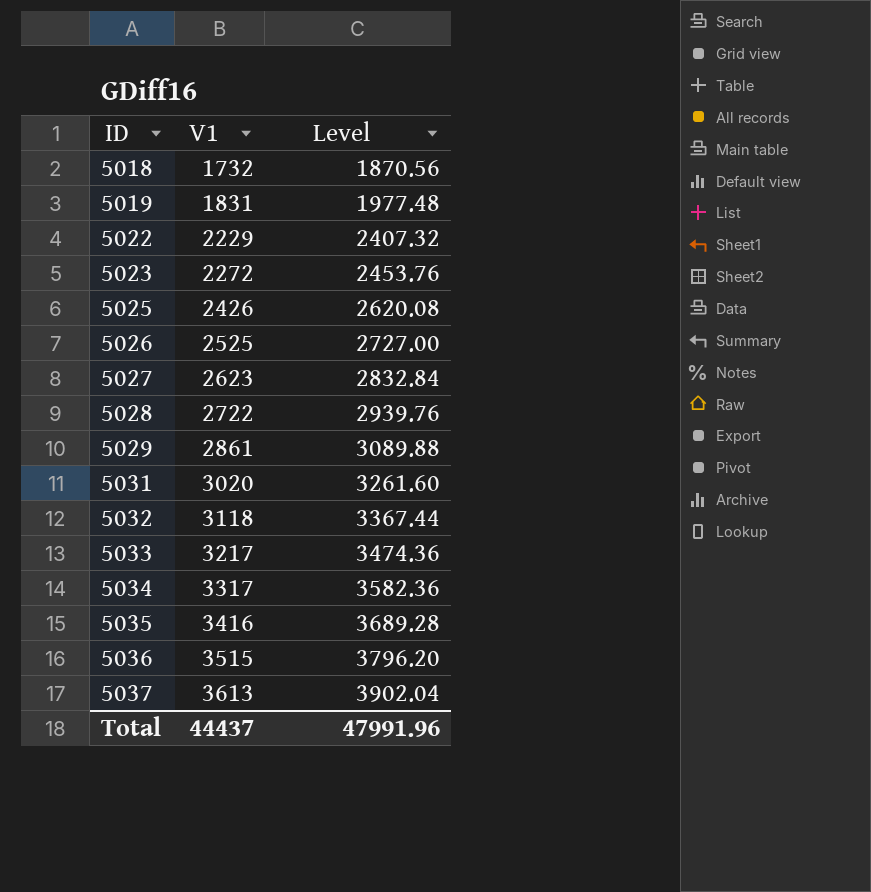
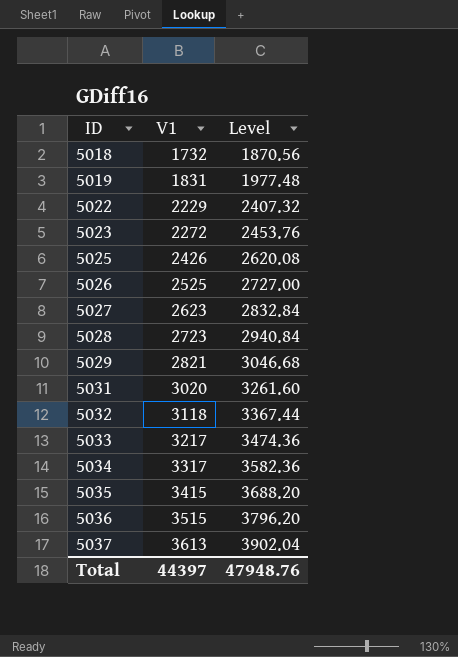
5028 | V1: 2722 -> 2723
5028 | Level: 2939.76 -> 2940.84
5029 | V1: 2861 -> 2821
5029 | Level: 3089.88 -> 3046.68
5035 | V1: 3416 -> 3415
5035 | Level: 3689.28 -> 3688.20
Total | V1: 44437 -> 44397
Total | Level: 47991.96 -> 47948.76

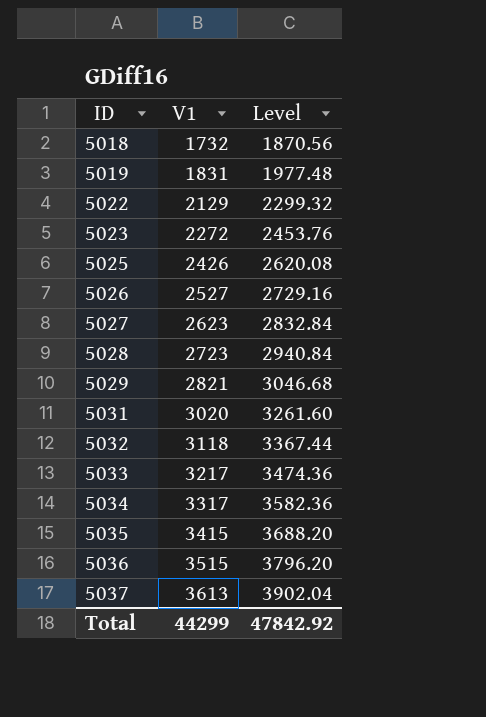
5022 | V1: 2229 -> 2129
5022 | Level: 2407.32 -> 2299.32
5026 | V1: 2525 -> 2527
5026 | Level: 2727.00 -> 2729.16
Total | V1: 44397 -> 44299
Total | Level: 47948.76 -> 47842.92

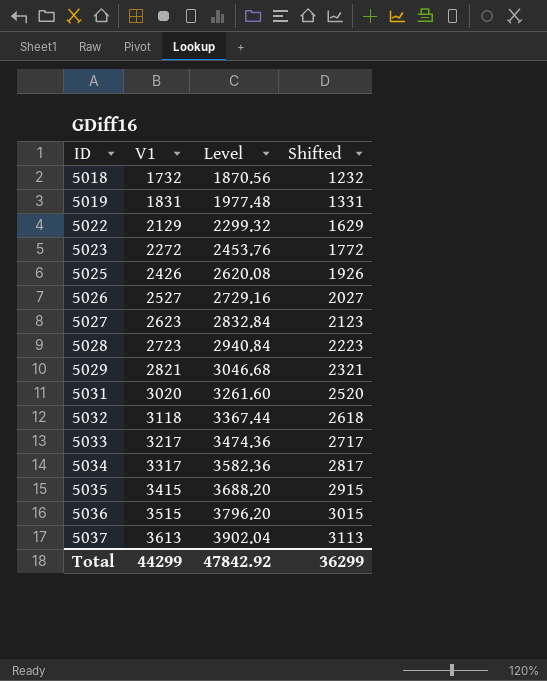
column Shifted | formula: none -> [V1] - 500

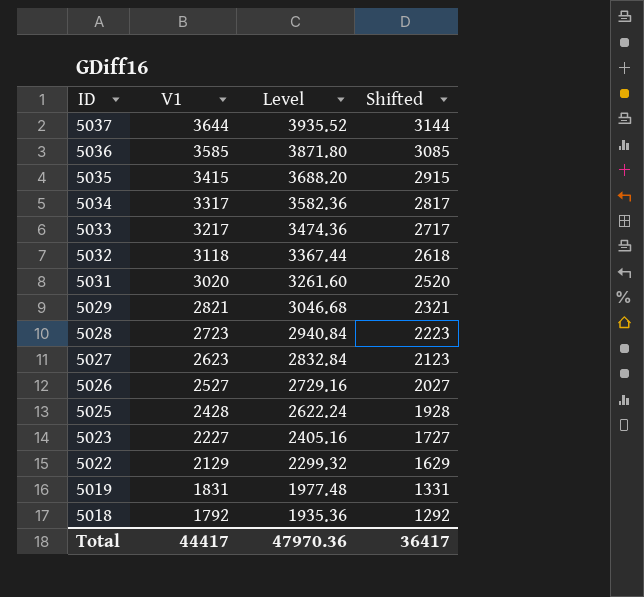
row order: ID ascending -> ID descending
5037 | V1: 3613 -> 3644
5037 | Level: 3902.04 -> 3935.52
5037 | Shifted: 3113 -> 3144
5036 | V1: 3515 -> 3585
5036 | Level: 3796.20 -> 3871.80
5036 | Shifted: 3015 -> 3085
5025 | V1: 2426 -> 2428
5025 | Level: 2620.08 -> 2622.24
5025 | Shifted: 1926 -> 1928
5023 | V1: 2272 -> 2227
5023 | Level: 2453.76 -> 2405.16
5023 | Shifted: 1772 -> 1727
5018 | V1: 1732 -> 1792
5018 | Level: 1870.56 -> 1935.36
5018 | Shifted: 1232 -> 1292
Total | V1: 44299 -> 44417
Total | Level: 47842.92 -> 47970.36
Total | Shifted: 36299 -> 36417

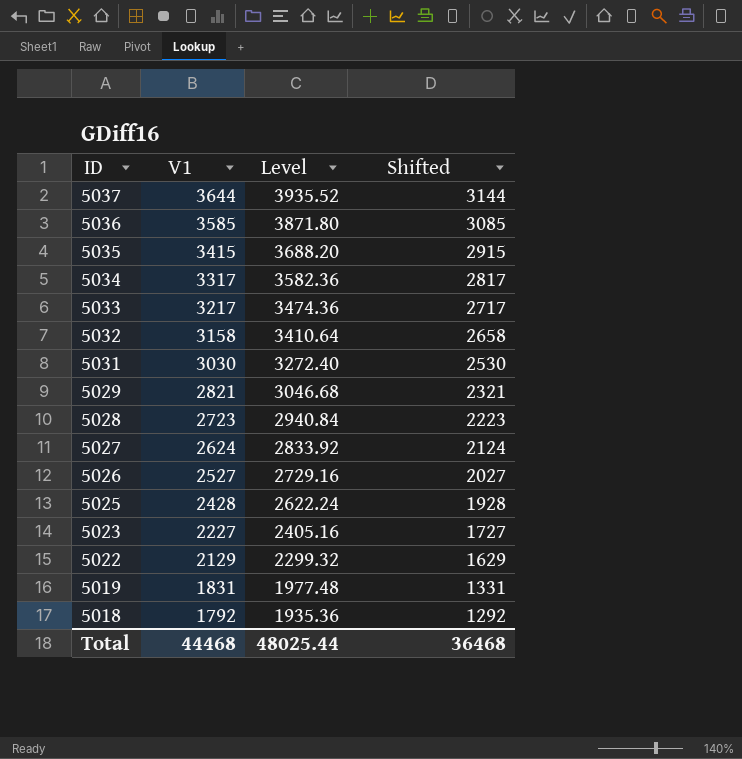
5032 | V1: 3118 -> 3158
5032 | Level: 3367.44 -> 3410.64
5032 | Shifted: 2618 -> 2658
5031 | V1: 3020 -> 3030
5031 | Level: 3261.60 -> 3272.40
5031 | Shifted: 2520 -> 2530
5027 | V1: 2623 -> 2624
5027 | Level: 2832.84 -> 2833.92
5027 | Shifted: 2123 -> 2124
Total | V1: 44417 -> 44468
Total | Level: 47970.36 -> 48025.44
Total | Shifted: 36417 -> 36468

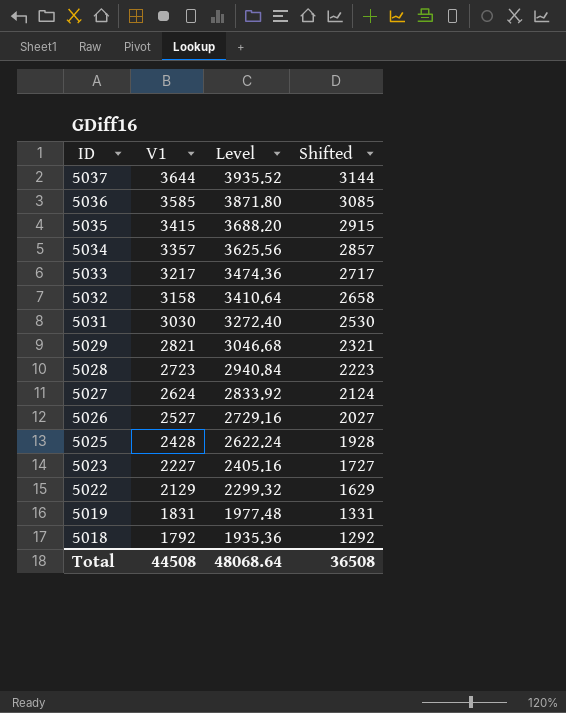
5034 | V1: 3317 -> 3357
5034 | Level: 3582.36 -> 3625.56
5034 | Shifted: 2817 -> 2857
Total | V1: 44468 -> 44508
Total | Level: 48025.44 -> 48068.64
Total | Shifted: 36468 -> 36508

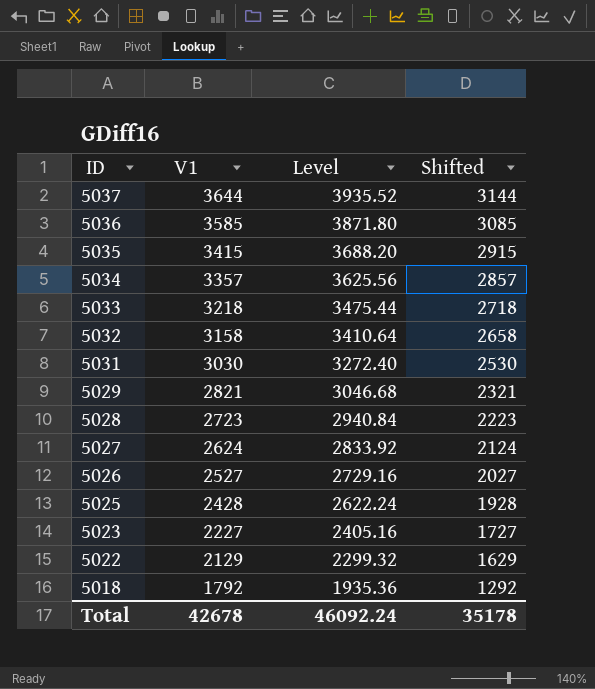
row 5019: 1831 | 1977.48 | 1331 -> none
5033 | V1: 3217 -> 3218
5033 | Level: 3474.36 -> 3475.44
5033 | Shifted: 2717 -> 2718
Total | V1: 44508 -> 42678
Total | Level: 48068.64 -> 46092.24
Total | Shifted: 36508 -> 35178

